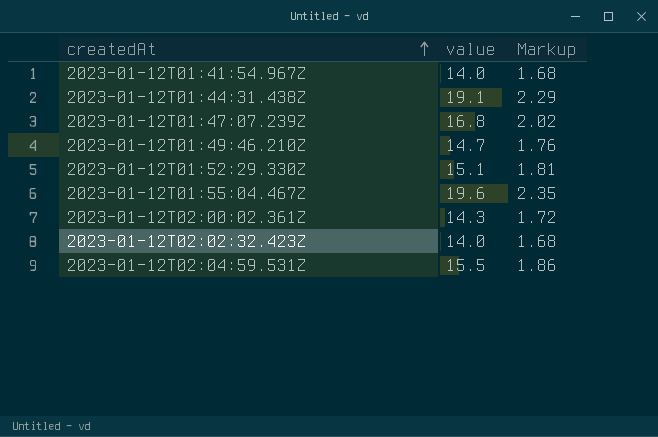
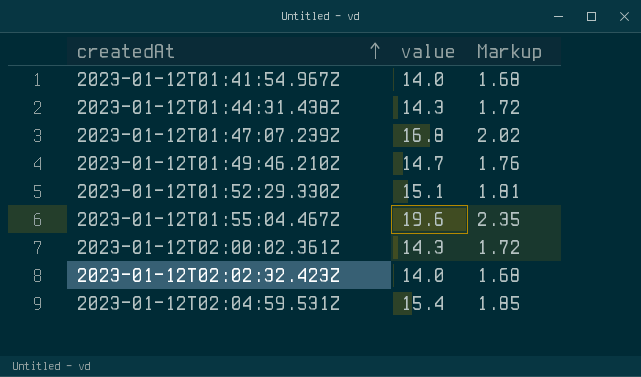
2023-01-12T01:44:31.438Z | value: 19.1 -> 14.3
2023-01-12T01:44:31.438Z | Markup: 2.29 -> 1.72
2023-01-12T02:04:59.531Z | value: 15.5 -> 15.4
2023-01-12T02:04:59.531Z | Markup: 1.86 -> 1.85

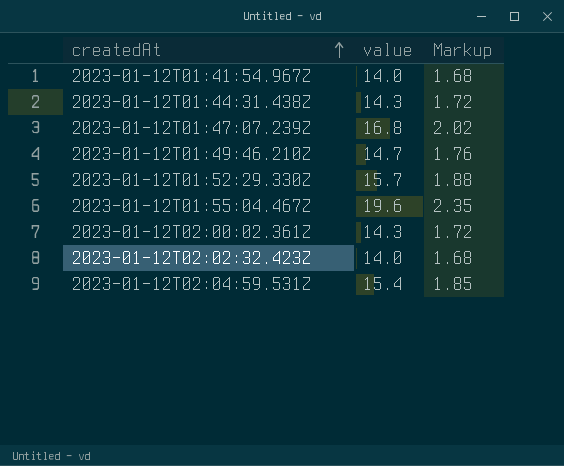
2023-01-12T01:52:29.330Z | value: 15.1 -> 15.7
2023-01-12T01:52:29.330Z | Markup: 1.81 -> 1.88

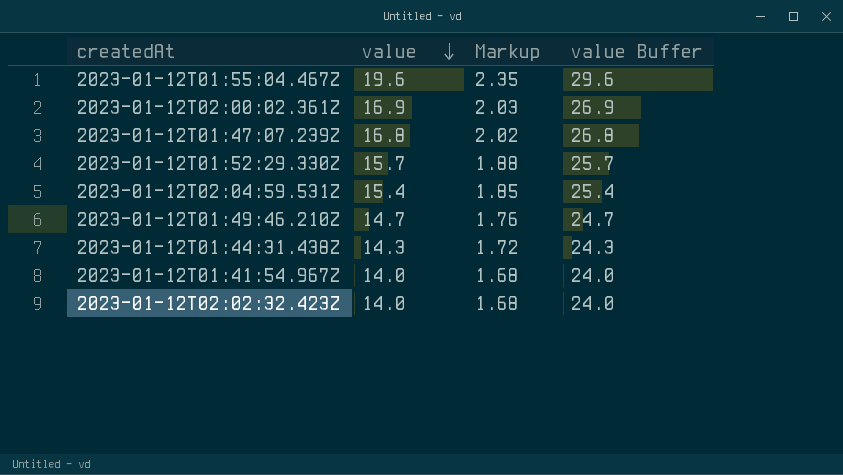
row order: createdAt ascending -> value descending
column value Buffer | formula: none -> [value] + 10
2023-01-12T02:00:02.361Z | value: 14.3 -> 16.9
2023-01-12T02:00:02.361Z | Markup: 1.72 -> 2.03

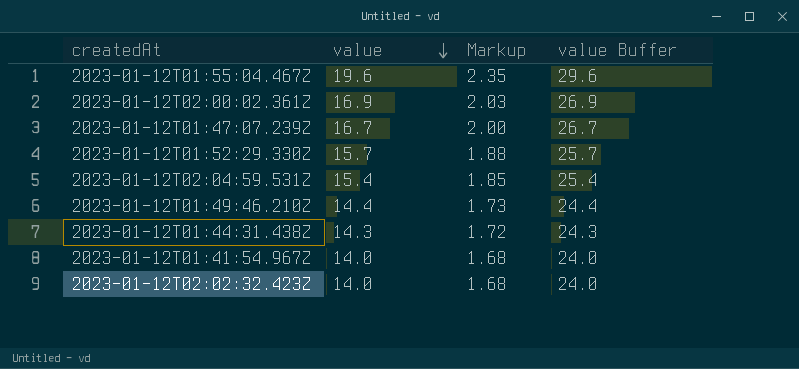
2023-01-12T01:47:07.239Z | value: 16.8 -> 16.7
2023-01-12T01:47:07.239Z | Markup: 2.02 -> 2.00
2023-01-12T01:47:07.239Z | value Buffer: 26.8 -> 26.7
2023-01-12T01:49:46.210Z | value: 14.7 -> 14.4
2023-01-12T01:49:46.210Z | Markup: 1.76 -> 1.73
2023-01-12T01:49:46.210Z | value Buffer: 24.7 -> 24.4

